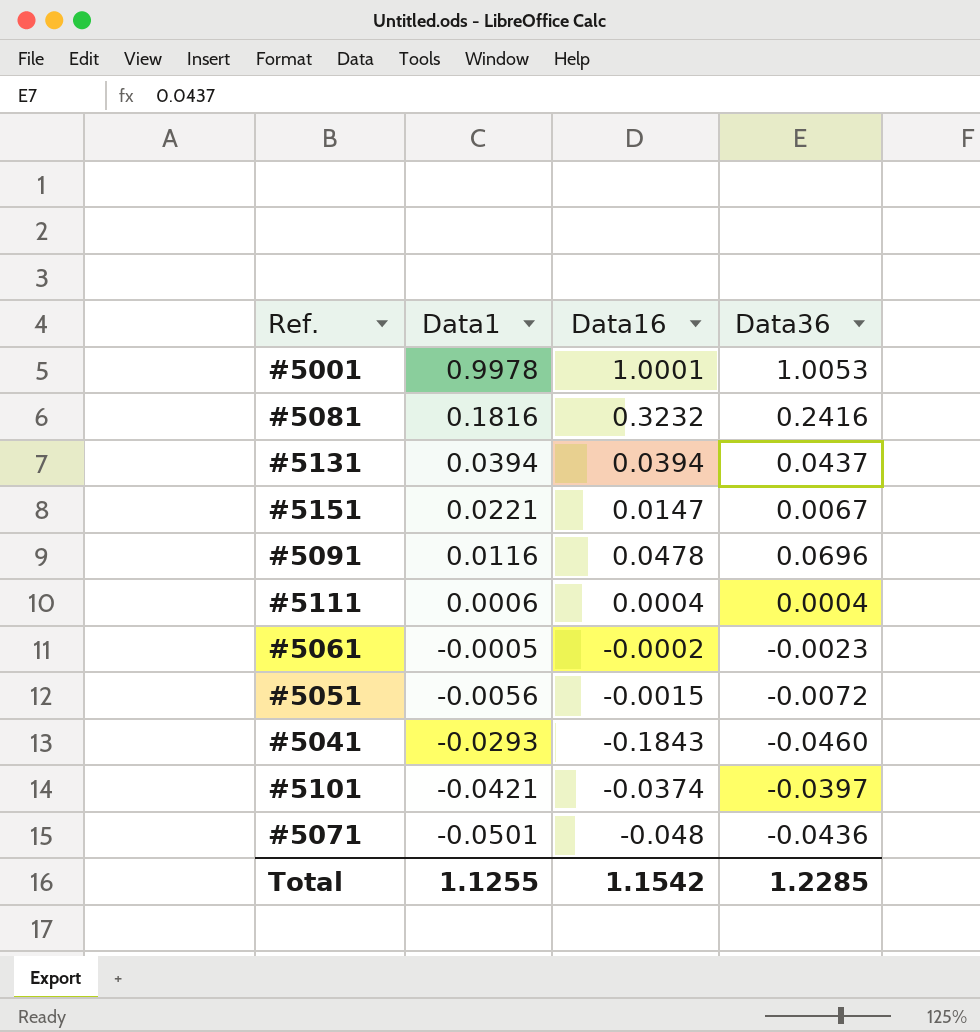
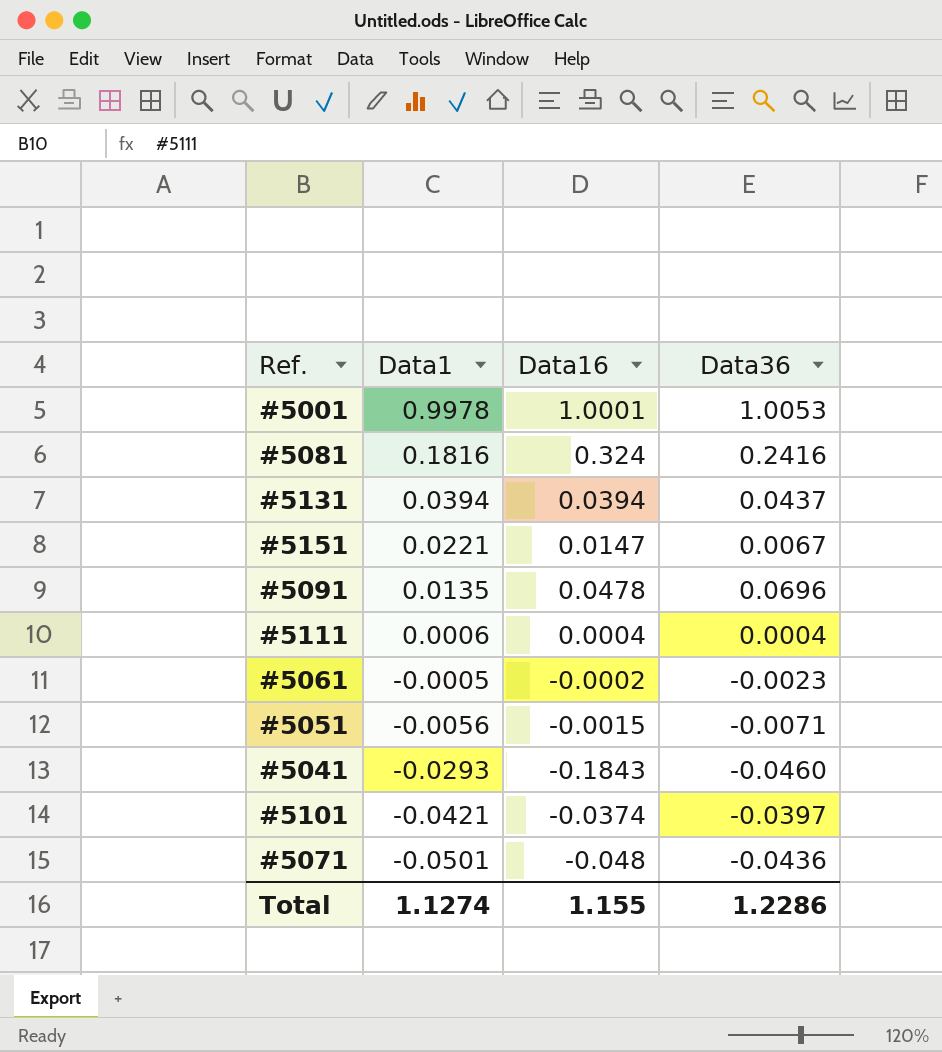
#5081 | Data16: 0.3232 -> 0.324
#5091 | Data1: 0.0116 -> 0.0135
#5051 | Data36: -0.0072 -> -0.0071
Total | Data1: 1.1255 -> 1.1274
Total | Data16: 1.1542 -> 1.155
Total | Data36: 1.2285 -> 1.2286

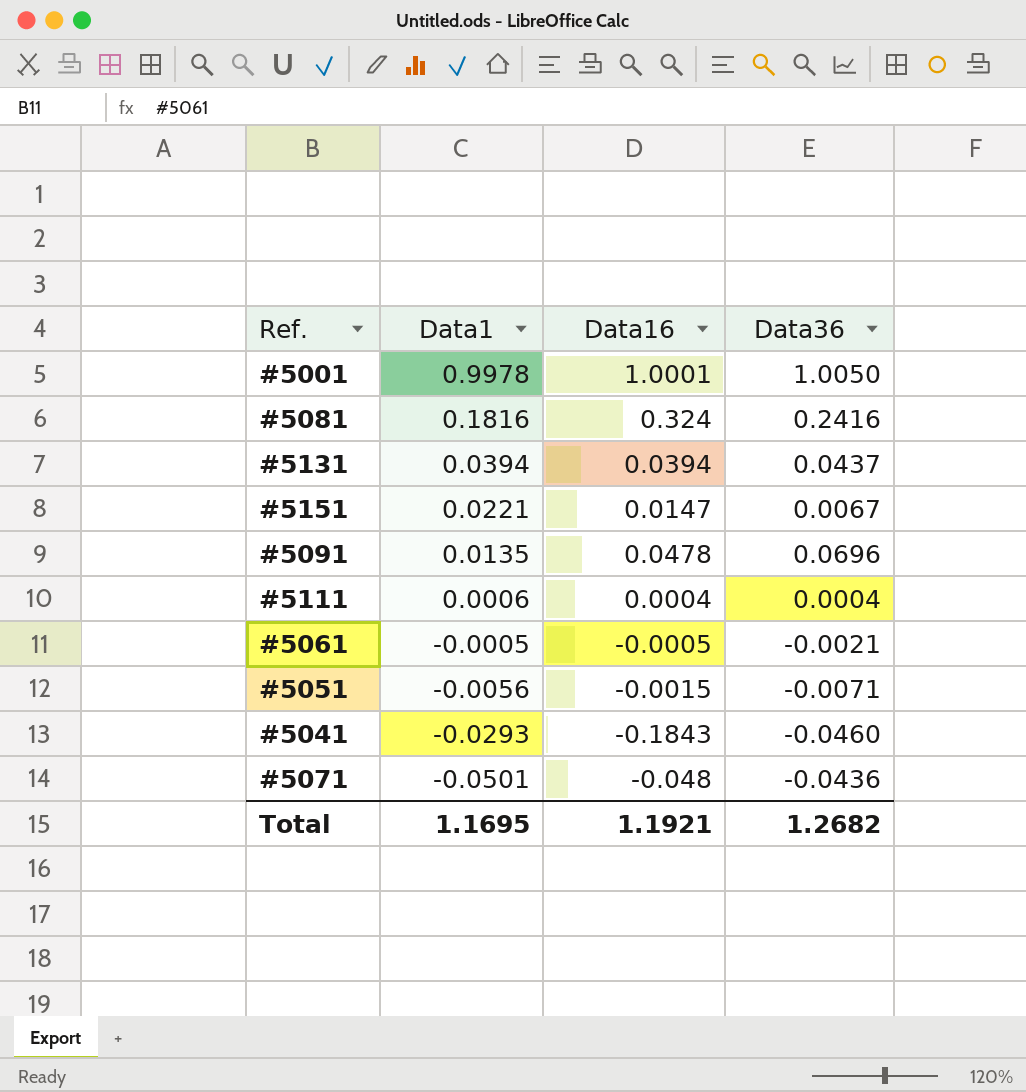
row #5101: -0.0421 | -0.0374 | -0.0397 -> none
#5001 | Data36: 1.0053 -> 1.0050
#5061 | Data16: -0.0002 -> -0.0005
#5061 | Data36: -0.0023 -> -0.0021
Total | Data1: 1.1274 -> 1.1695
Total | Data16: 1.155 -> 1.1921
Total | Data36: 1.2286 -> 1.2682

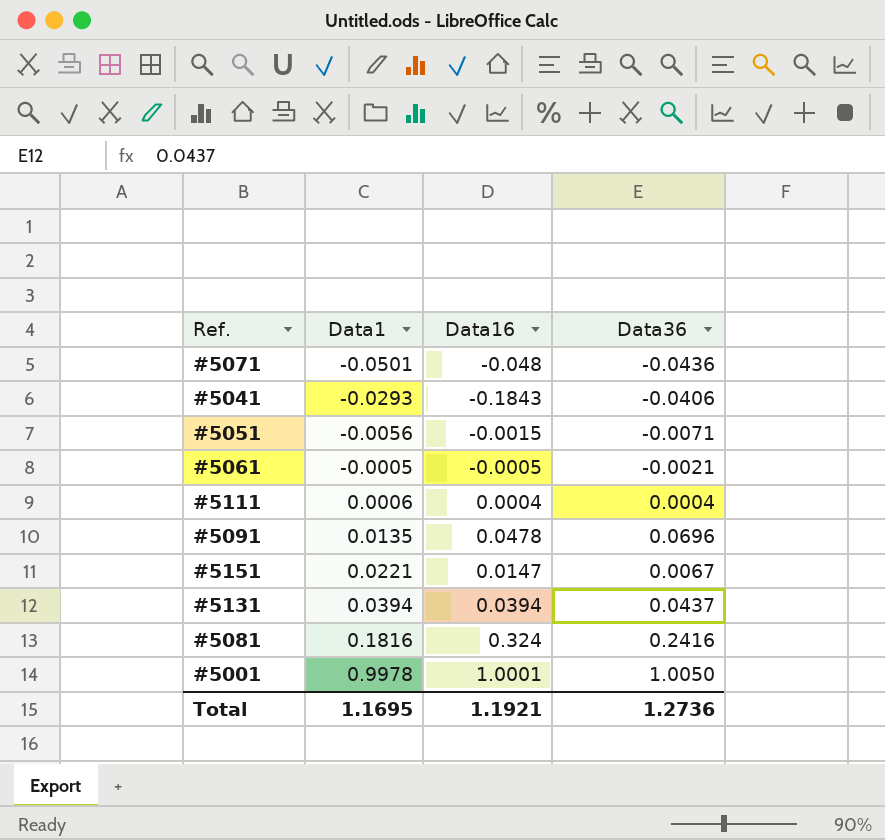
row order: Data1 descending -> Data1 ascending
#5041 | Data36: -0.0460 -> -0.0406
Total | Data36: 1.2682 -> 1.2736

